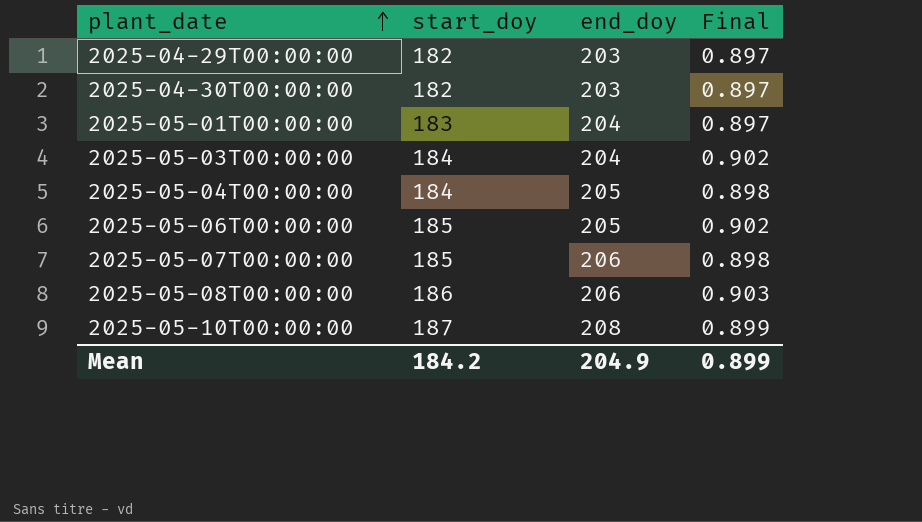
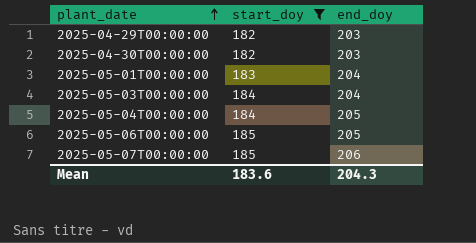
filter: none -> start_doy <= 185
column Final | formula: [start_doy] / [end_doy] -> none
Mean | start_doy: 184.2 -> 183.6
Mean | end_doy: 204.9 -> 204.3

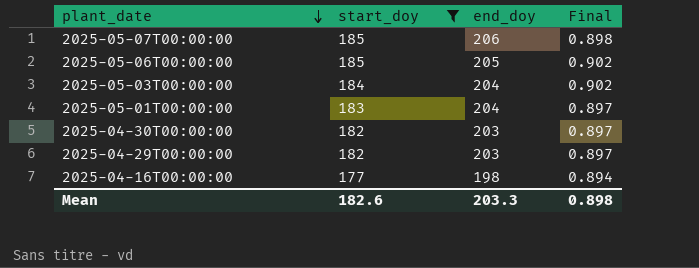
row order: plant_date ascending -> plant_date descending
column Final | formula: none -> [start_doy] / [end_doy]
row 2025-05-04T00:00:00: 184 | 205 -> none
row 2025-04-16T00:00:00: none -> 177 | 198 | 0.894
Mean | start_doy: 183.6 -> 182.6
Mean | end_doy: 204.3 -> 203.3

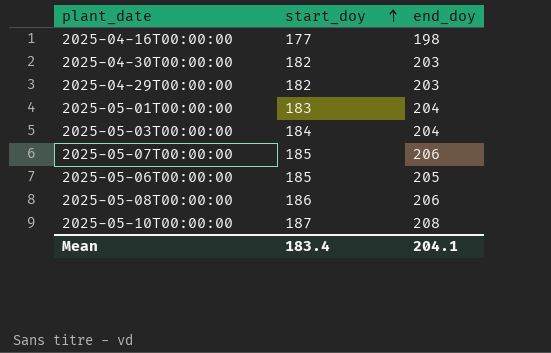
filter: start_doy <= 185 -> none
row order: plant_date descending -> start_doy ascending
column Final | formula: [start_doy] / [end_doy] -> none
Mean | start_doy: 182.6 -> 183.4
Mean | end_doy: 203.3 -> 204.1

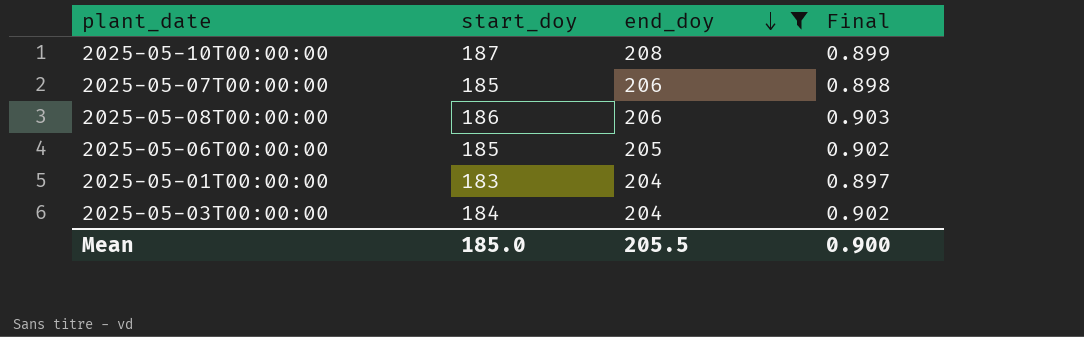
filter: none -> end_doy >= 204
row order: start_doy ascending -> end_doy descending
column Final | formula: none -> [start_doy] / [end_doy]
Mean | start_doy: 183.4 -> 185.0
Mean | end_doy: 204.1 -> 205.5

